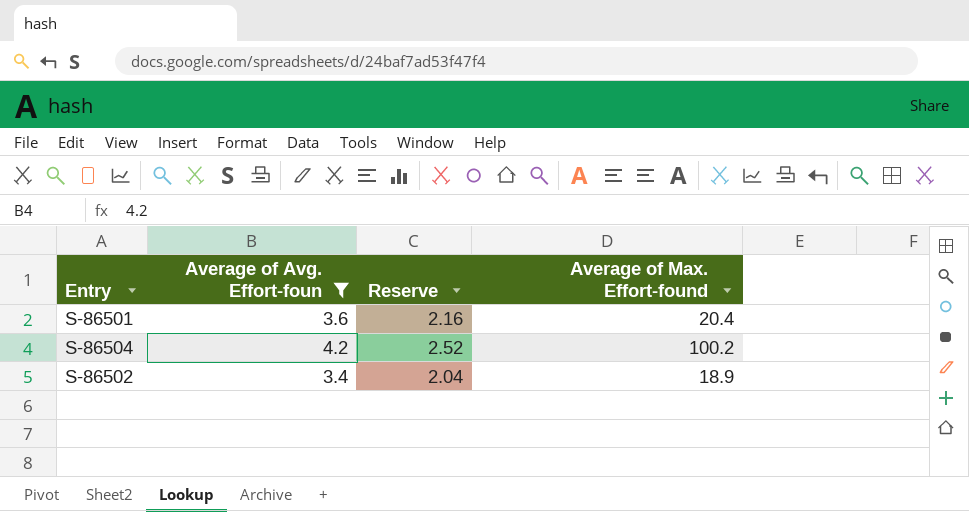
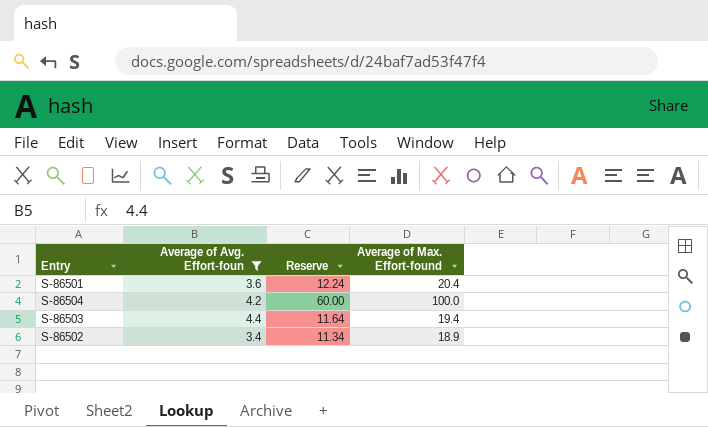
column Reserve | formula: [Average of Avg. Effort-foun] * 0.6 -> [Average of Max. Effort-found] * 0.6
S-86504 | Average of Max. Effort-found: 100.2 -> 100.0
row S-86503: none -> 4.4 | 11.64 | 19.4

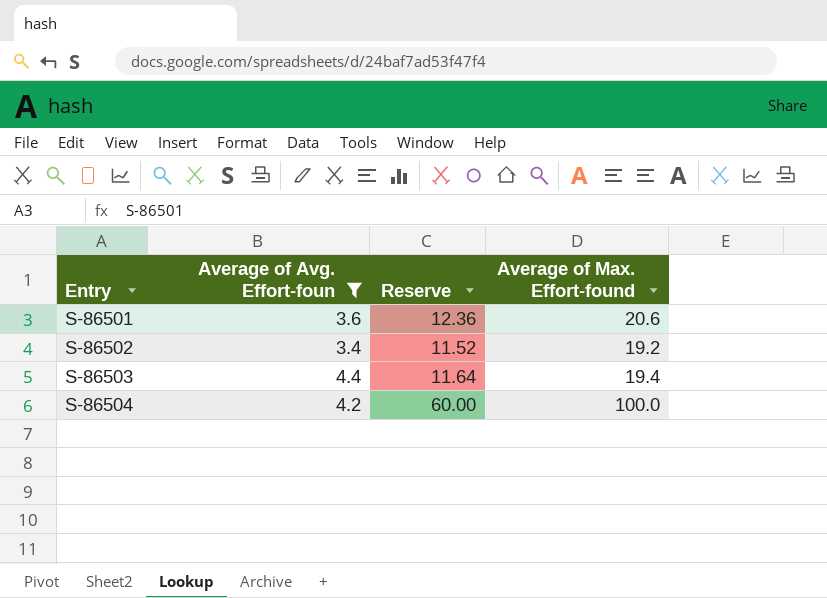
row order: none -> Entry ascending
S-86501 | Reserve: 12.24 -> 12.36
S-86501 | Average of Max. Effort-found: 20.4 -> 20.6
S-86502 | Reserve: 11.34 -> 11.52
S-86502 | Average of Max. Effort-found: 18.9 -> 19.2

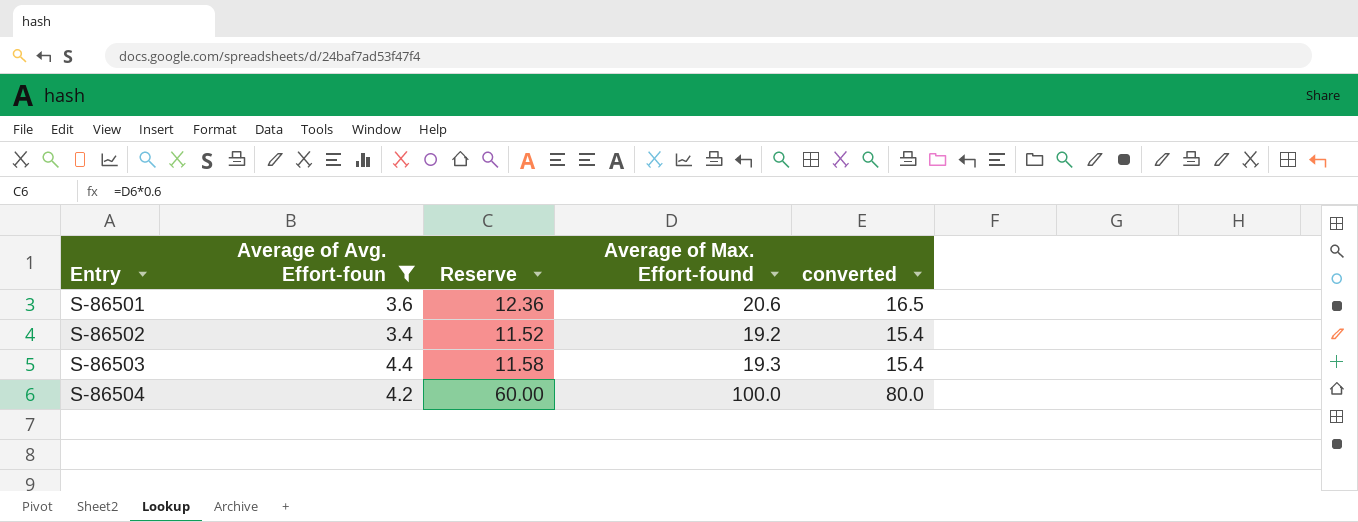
column converted | formula: none -> [Average of Max. Effort-found] * 0.8
S-86503 | Reserve: 11.64 -> 11.58
S-86503 | Average of Max. Effort-found: 19.4 -> 19.3

